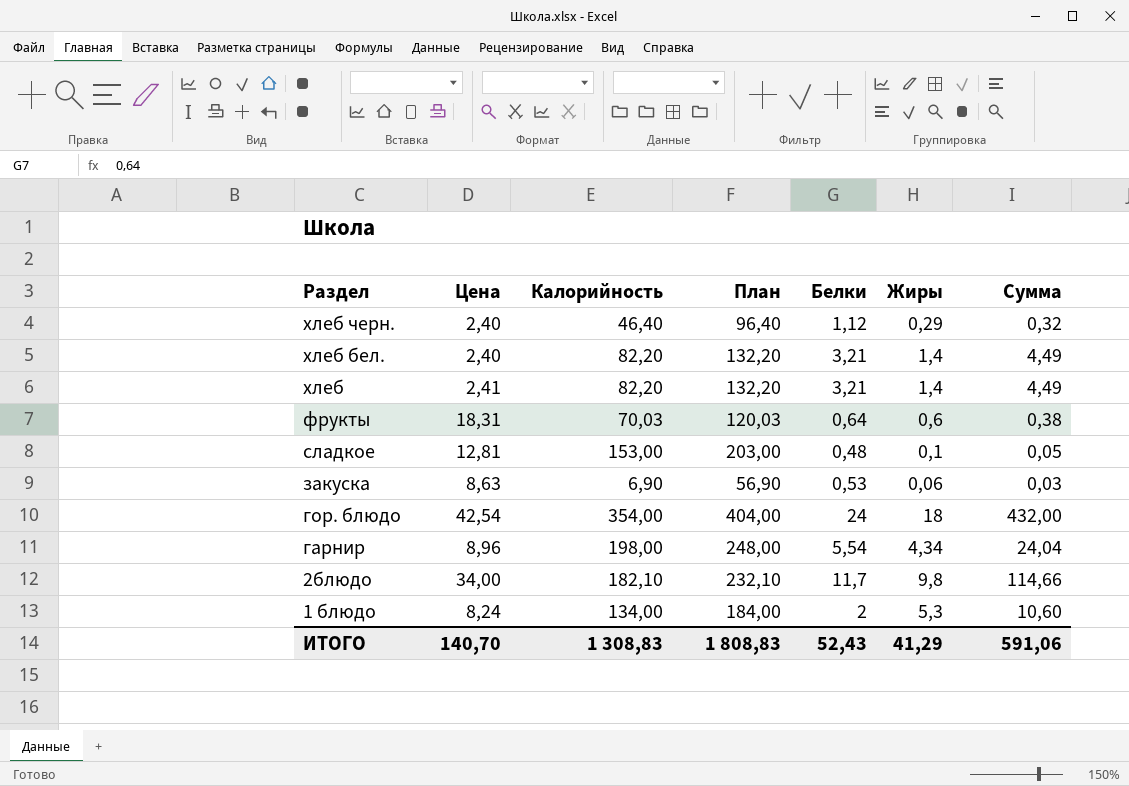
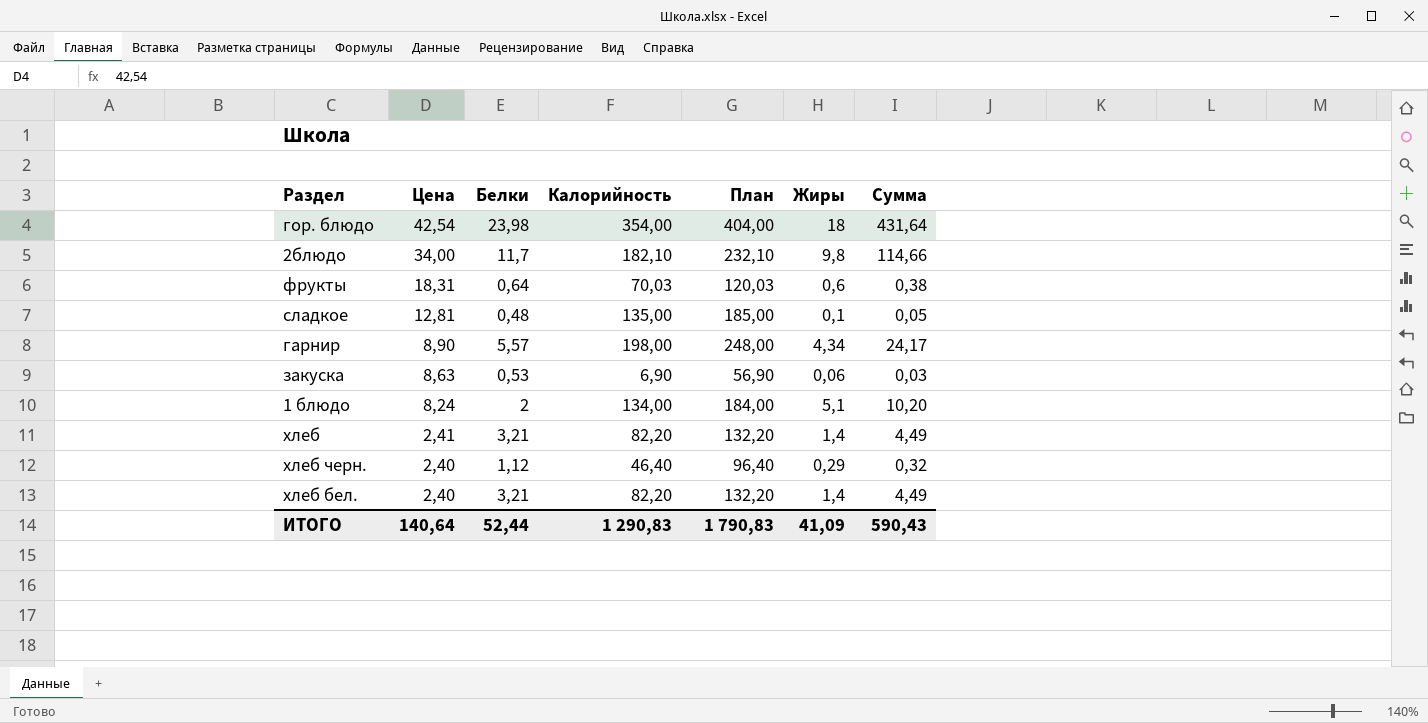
row order: Раздел descending -> Цена descending
column Белки | position: 5 -> 3
гор. блюдо | Белки: 24 -> 23,98
гор. блюдо | Сумма: 432,00 -> 431,64
сладкое | Калорийность: 153,00 -> 135,00
сладкое | План: 203,00 -> 185,00
гарнир | Цена: 8,96 -> 8,90
гарнир | Белки: 5,54 -> 5,57
гарнир | Сумма: 24,04 -> 24,17
1 блюдо | Жиры: 5,3 -> 5,1
1 блюдо | Сумма: 10,60 -> 10,20
ИТОГО | Цена: 140,70 -> 140,64
ИТОГО | Белки: 52,43 -> 52,44
ИТОГО | Калорийность: 1 308,83 -> 1 290,83
ИТОГО | План: 1 808,83 -> 1 790,83
ИТОГО | Жиры: 41,29 -> 41,09
ИТОГО | Сумма: 591,06 -> 590,43

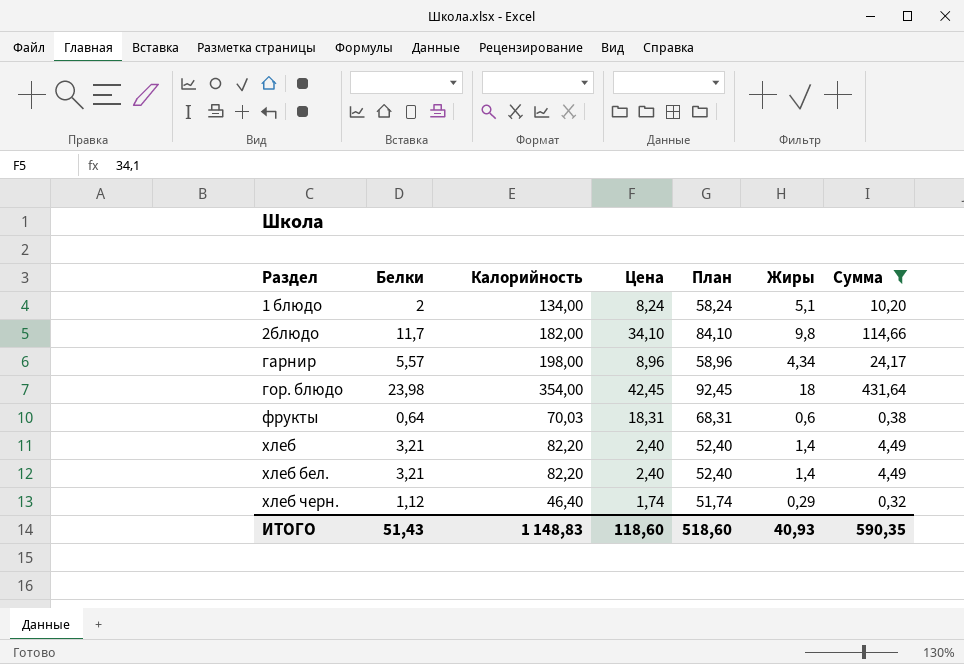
filter: none -> Сумма >= 0,32
row order: Цена descending -> Раздел ascending
column Цена | position: 2 -> 4
column План | formula: [Калорийность] + 50 -> [Цена] + 50
2блюдо | Калорийность: 182,10 -> 182,00
2блюдо | Цена: 34,00 -> 34,10
гарнир | Цена: 8,90 -> 8,96
гор. блюдо | Цена: 42,54 -> 42,45
хлеб | Цена: 2,41 -> 2,40
хлеб черн. | Цена: 2,40 -> 1,74
ИТОГО | Белки: 52,44 -> 51,43
ИТОГО | Калорийность: 1 290,83 -> 1 148,83
ИТОГО | Цена: 140,64 -> 118,60
ИТОГО | План: 1 790,83 -> 518,60
ИТОГО | Жиры: 41,09 -> 40,93
ИТОГО | Сумма: 590,43 -> 590,35

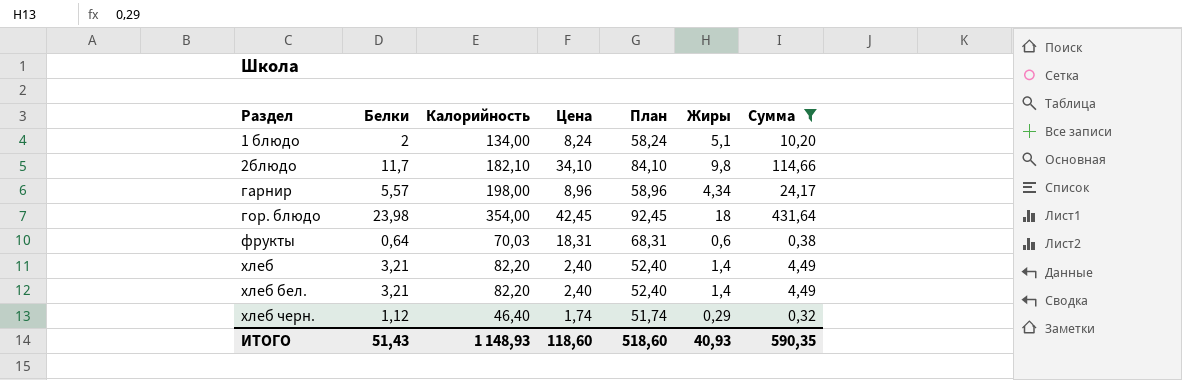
2блюдо | Калорийность: 182,00 -> 182,10
ИТОГО | Калорийность: 1 148,83 -> 1 148,93

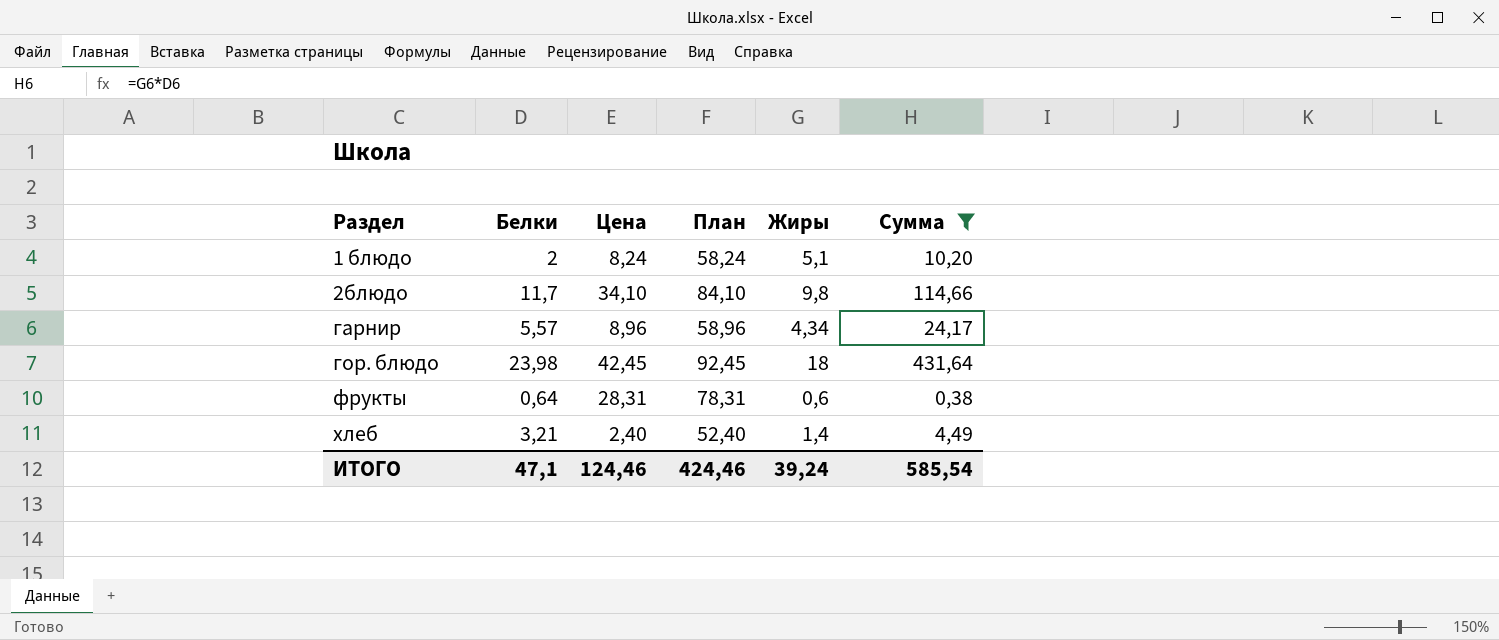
column Калорийность | position: 3 -> none
row хлеб бел.: 3,21 | 82,20 | 2,40 | 52,40 | 1,4 | 4,49 -> none
row хлеб черн.: 1,12 | 46,40 | 1,74 | 51,74 | 0,29 | 0,32 -> none
фрукты | Цена: 18,31 -> 28,31
фрукты | План: 68,31 -> 78,31
ИТОГО | Белки: 51,43 -> 47,1
ИТОГО | Цена: 118,60 -> 124,46
ИТОГО | План: 518,60 -> 424,46
ИТОГО | Жиры: 40,93 -> 39,24
ИТОГО | Сумма: 590,35 -> 585,54

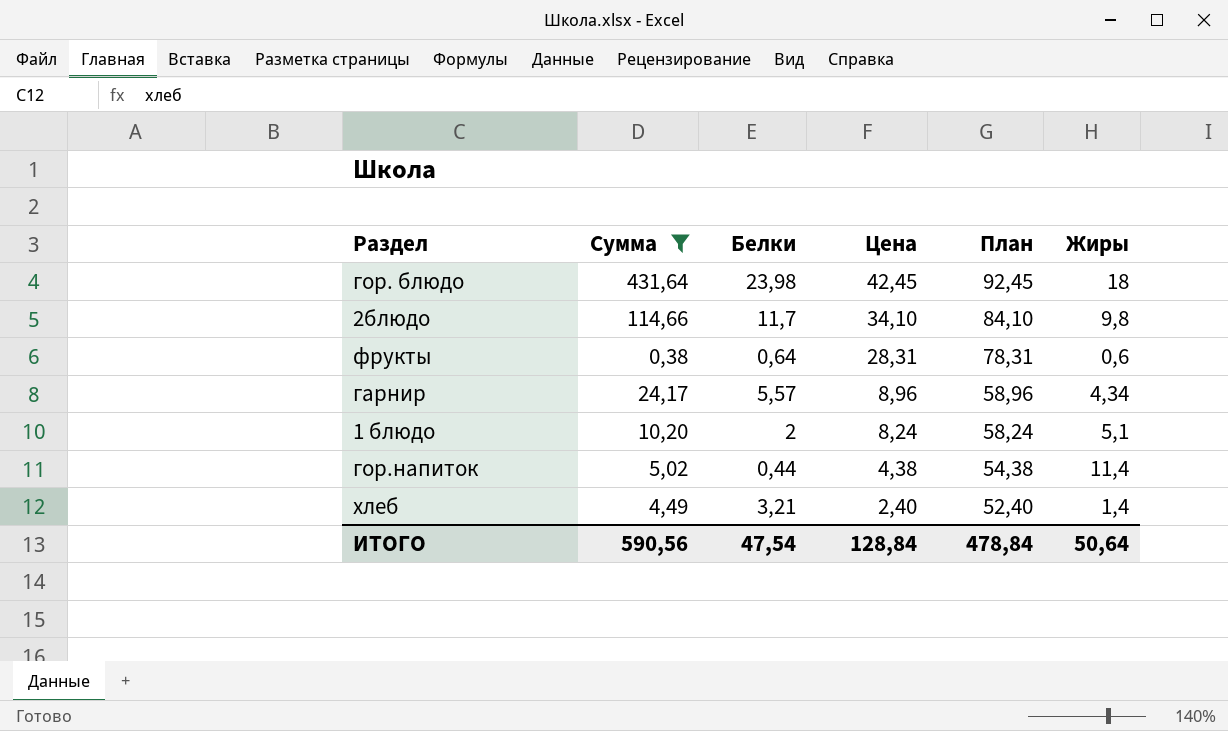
row order: Раздел ascending -> Цена descending
column Сумма | position: 6 -> 2
row гор.напиток: none -> 5,02 | 0,44 | 4,38 | 54,38 | 11,4
ИТОГО | Сумма: 585,54 -> 590,56
ИТОГО | Белки: 47,1 -> 47,54
ИТОГО | Цена: 124,46 -> 128,84
ИТОГО | План: 424,46 -> 478,84
ИТОГО | Жиры: 39,24 -> 50,64

